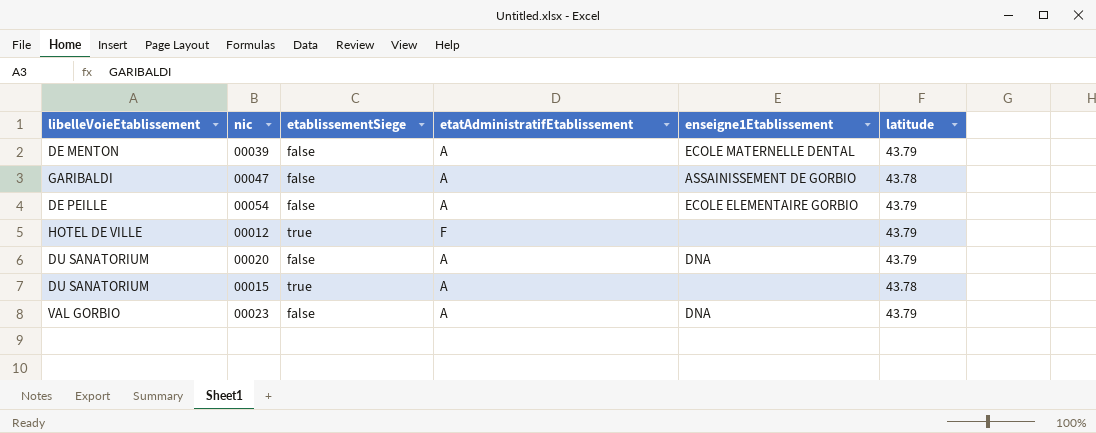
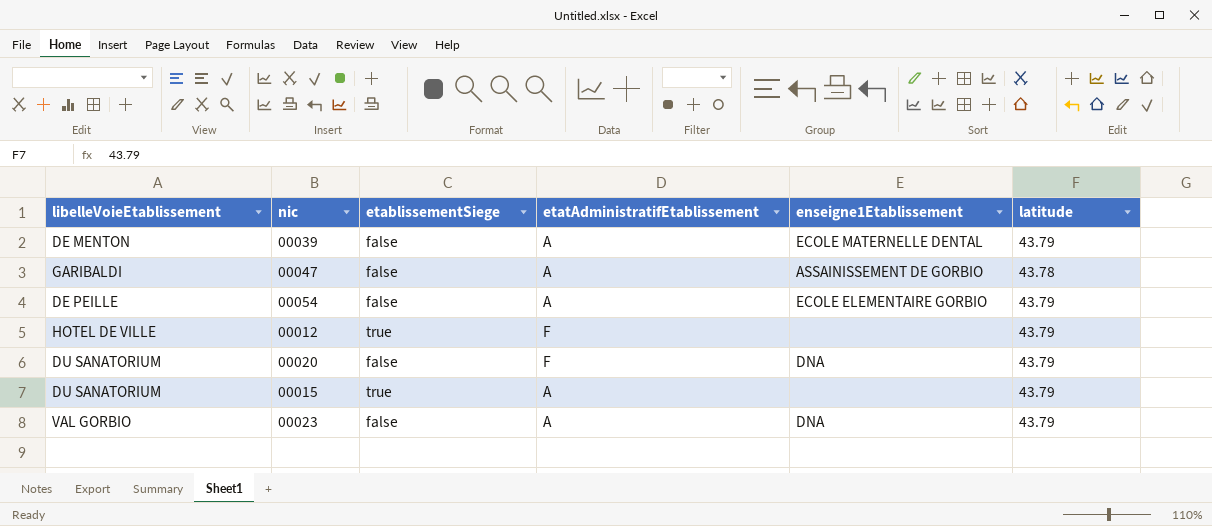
00020 | etatAdministratifEtablissement: A -> F
00015 | latitude: 43.78 -> 43.79

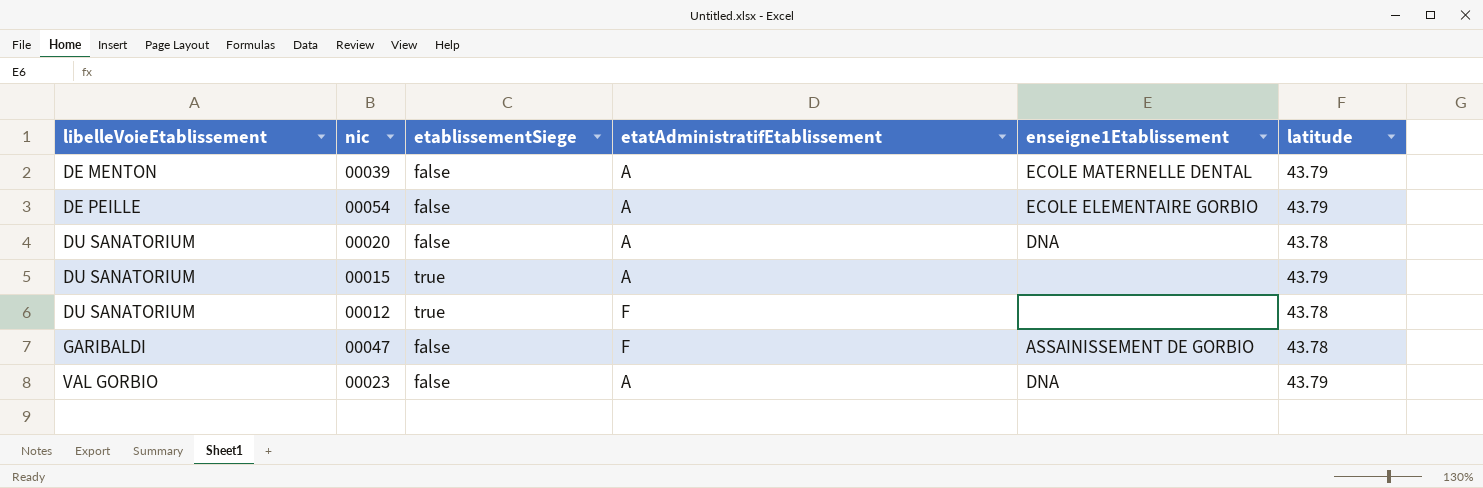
row order: none -> libelleVoieEtablissement ascending
00020 | etatAdministratifEtablissement: F -> A
00020 | latitude: 43.79 -> 43.78
00012 | libelleVoieEtablissement: HOTEL DE VILLE -> DU SANATORIUM
00012 | latitude: 43.79 -> 43.78
00047 | etatAdministratifEtablissement: A -> F

